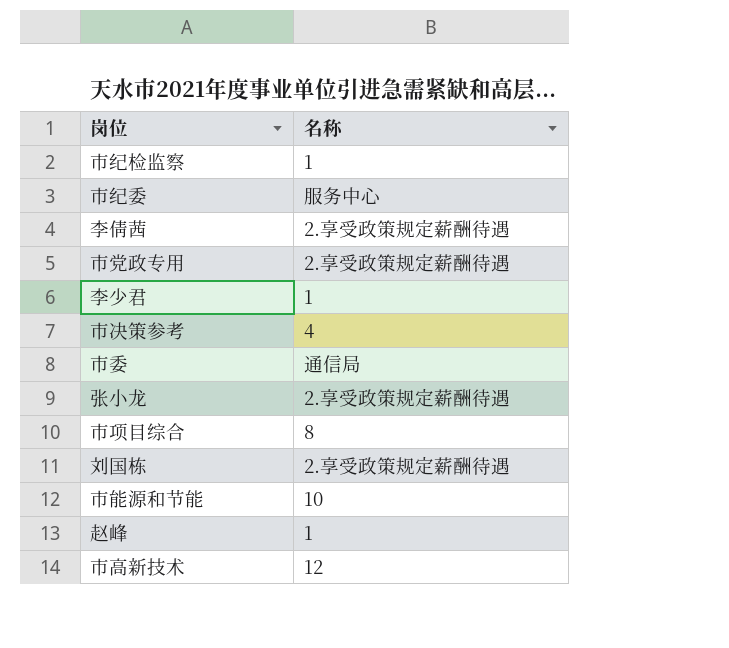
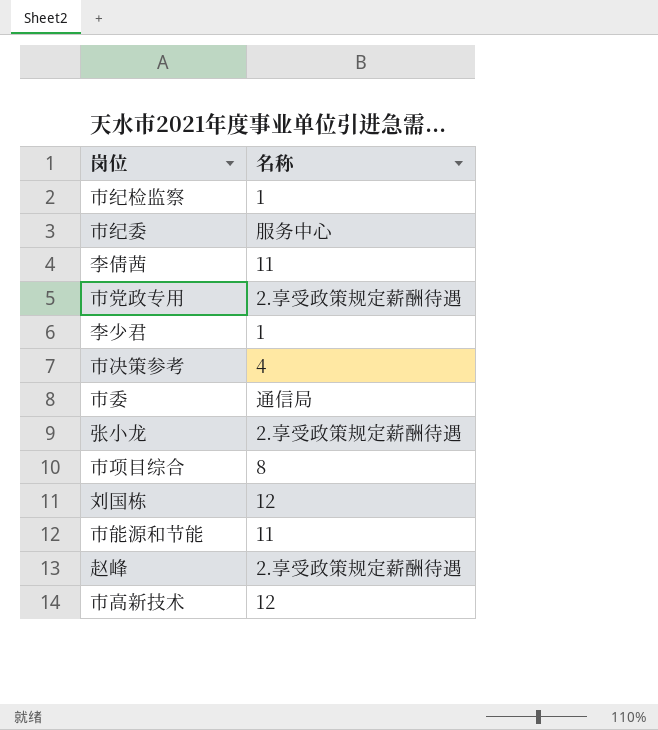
李倩茜 | 名称: 2.享受政策规定薪酬待遇 -> 11
刘国栋 | 名称: 2.享受政策规定薪酬待遇 -> 12
市能源和节能 | 名称: 10 -> 11
赵峰 | 名称: 1 -> 2.享受政策规定薪酬待遇

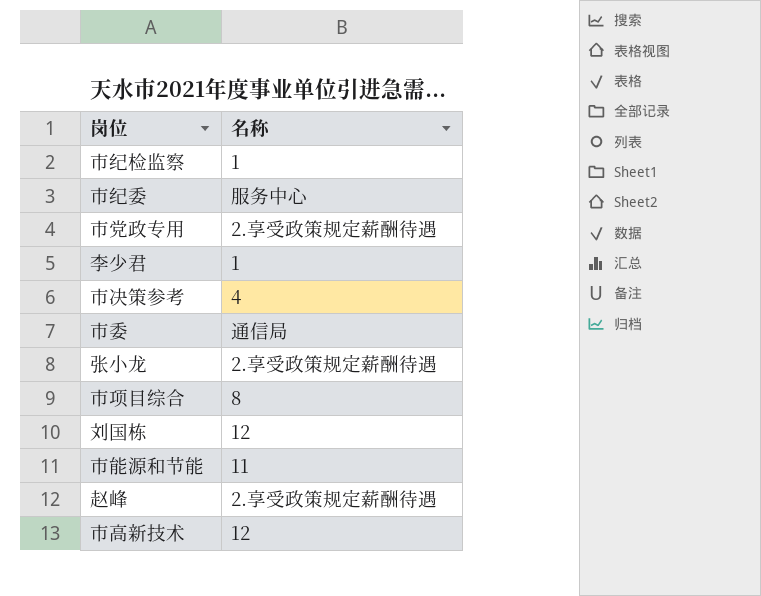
row 李倩茜: 11 -> none

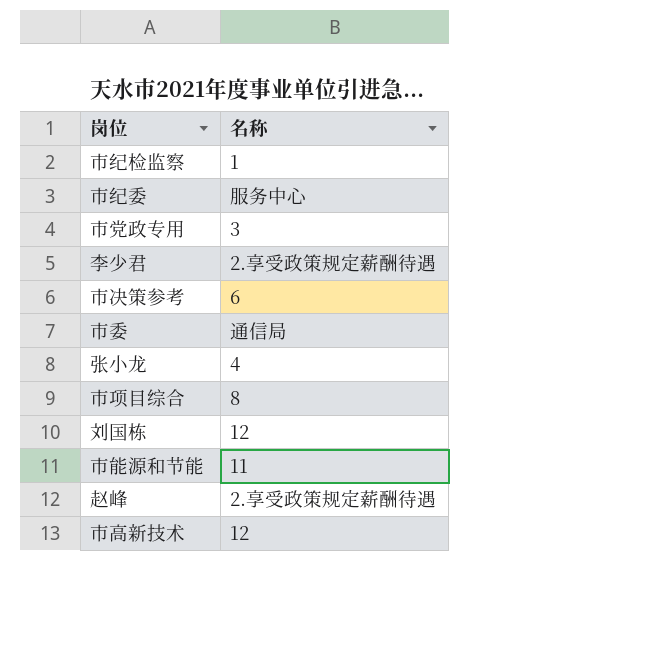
市党政专用 | 名称: 2.享受政策规定薪酬待遇 -> 3
李少君 | 名称: 1 -> 2.享受政策规定薪酬待遇
市决策参考 | 名称: 4 -> 6
张小龙 | 名称: 2.享受政策规定薪酬待遇 -> 4

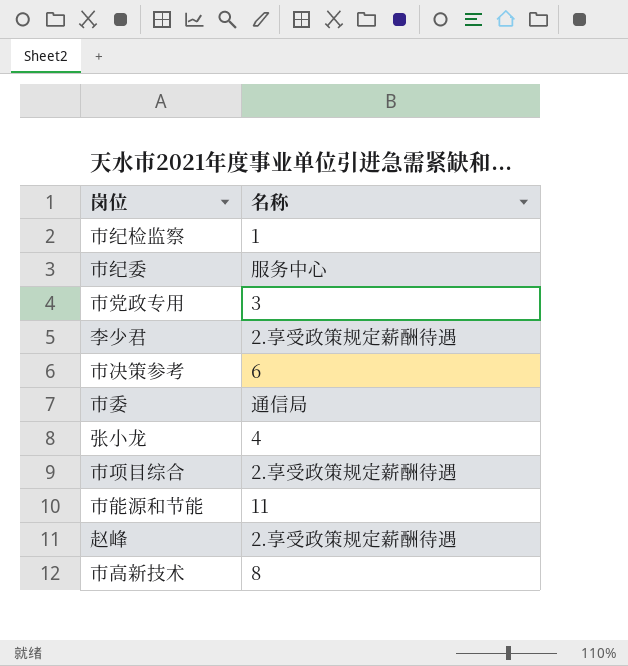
row 刘国栋: 12 -> none
市项目综合 | 名称: 8 -> 2.享受政策规定薪酬待遇
市高新技术 | 名称: 12 -> 8

